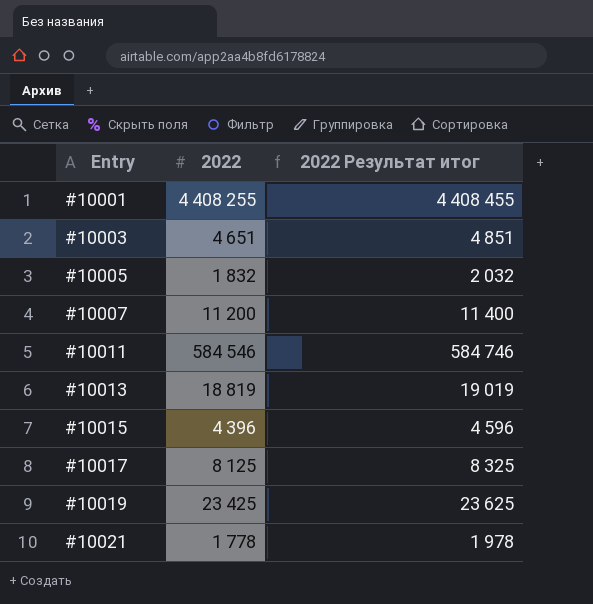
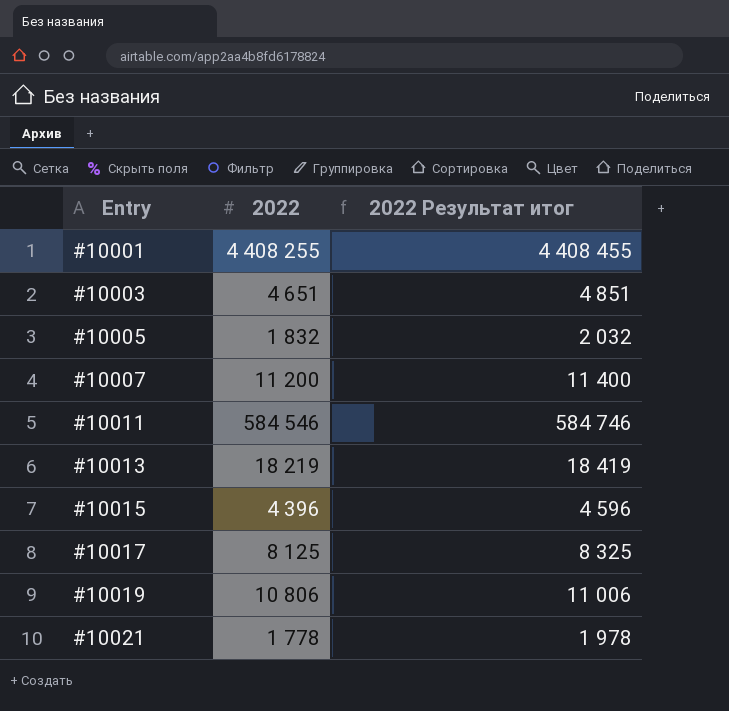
#10013 | 2022: 18 819 -> 18 219
#10013 | 2022 Результат итог: 19 019 -> 18 419
#10019 | 2022: 23 425 -> 10 806
#10019 | 2022 Результат итог: 23 625 -> 11 006

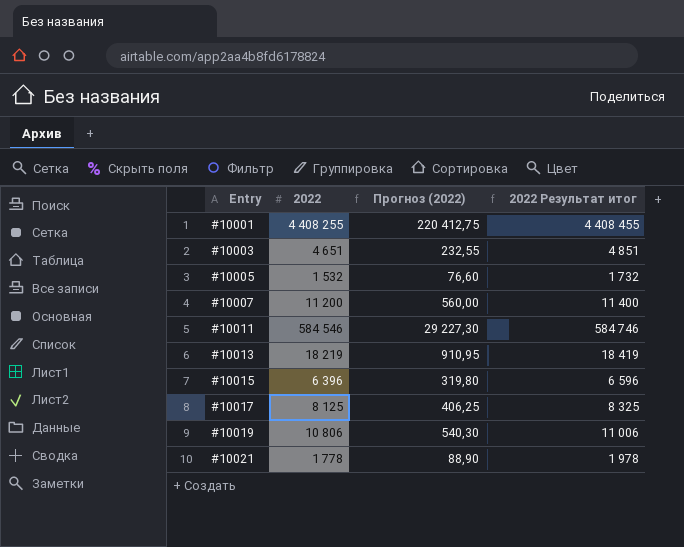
column Прогноз (2022) | formula: none -> [2022] * 0,05
#10005 | 2022: 1 832 -> 1 532
#10005 | 2022 Результат итог: 2 032 -> 1 732
#10015 | 2022: 4 396 -> 6 396
#10015 | 2022 Результат итог: 4 596 -> 6 596

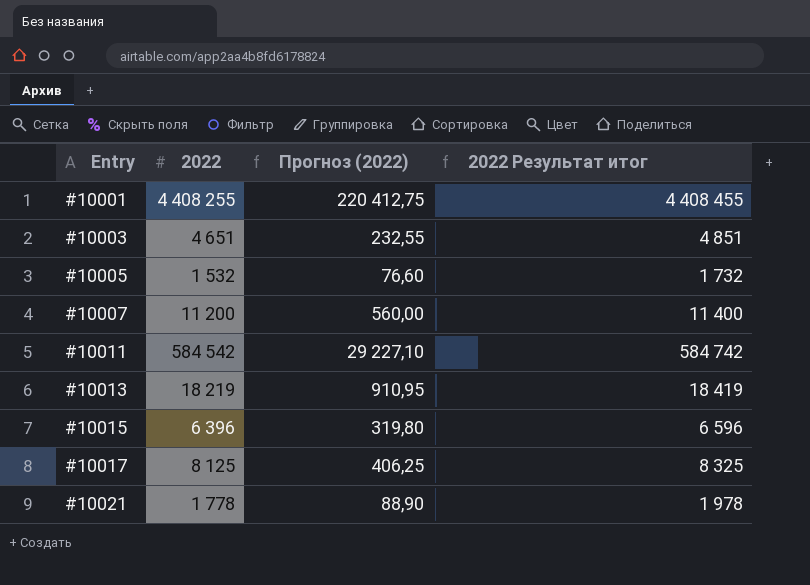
row #10019: 10 806 | 540,30 | 11 006 -> none
#10011 | 2022: 584 546 -> 584 542
#10011 | Прогноз (2022): 29 227,30 -> 29 227,10
#10011 | 2022 Результат итог: 584 746 -> 584 742

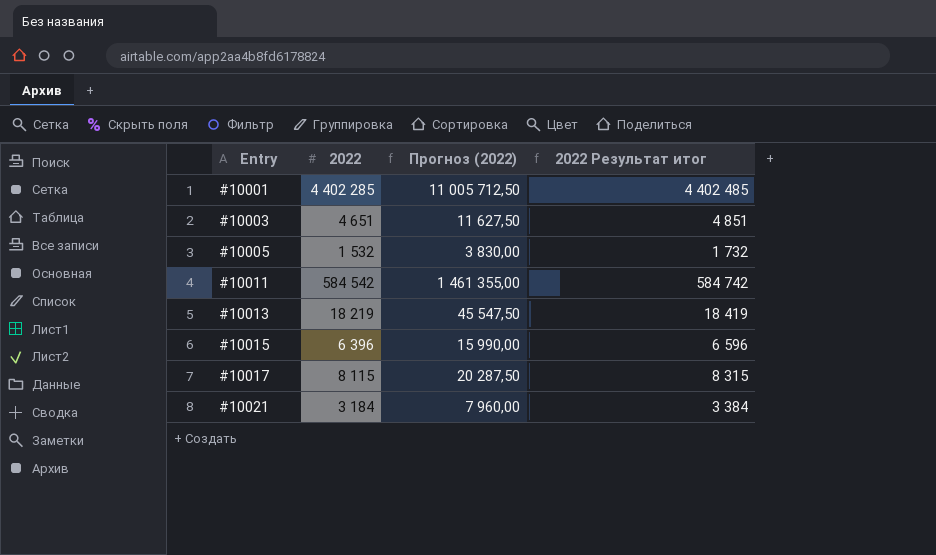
column Прогноз (2022) | formula: [2022] * 0,05 -> [2022] * 2,5
row #10007: 11 200 | 560,00 | 11 400 -> none
#10001 | 2022: 4 408 255 -> 4 402 285
#10001 | 2022 Результат итог: 4 408 455 -> 4 402 485
#10017 | 2022: 8 125 -> 8 115
#10017 | 2022 Результат итог: 8 325 -> 8 315
#10021 | 2022: 1 778 -> 3 184
#10021 | 2022 Результат итог: 1 978 -> 3 384

